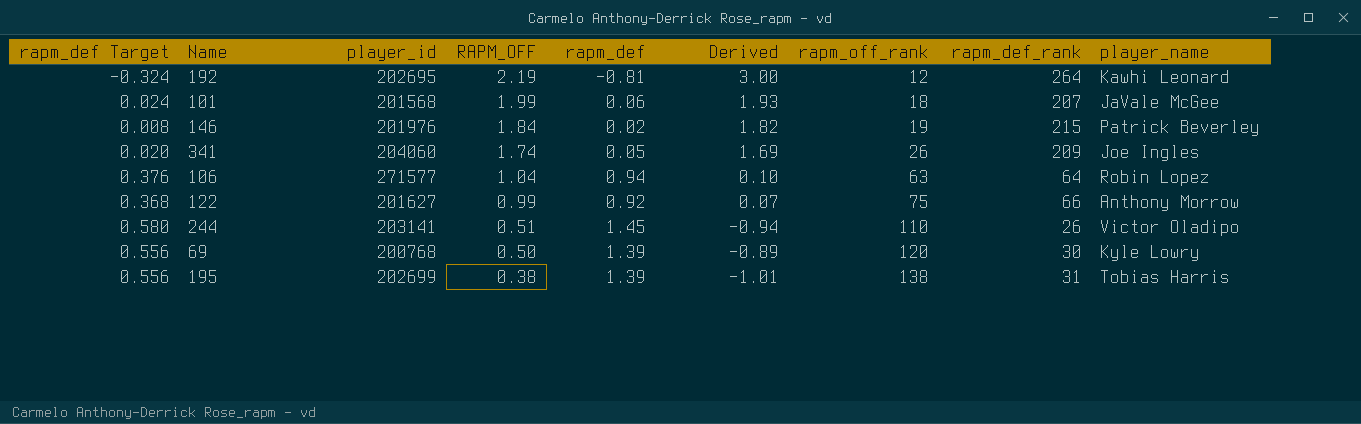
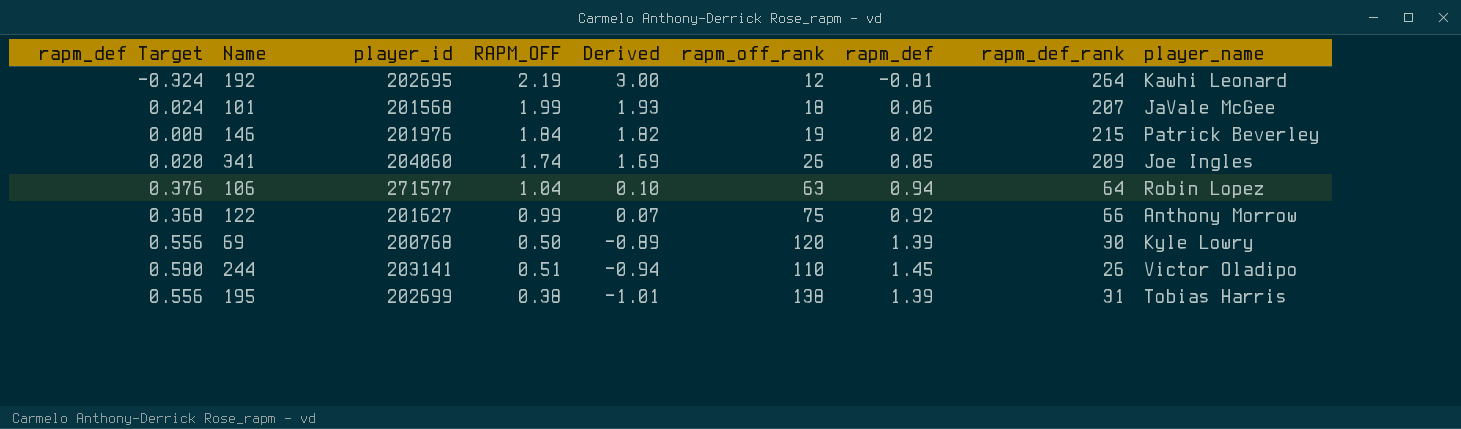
row order: RAPM_OFF descending -> Derived descending
column rapm_def | position: 5 -> 7

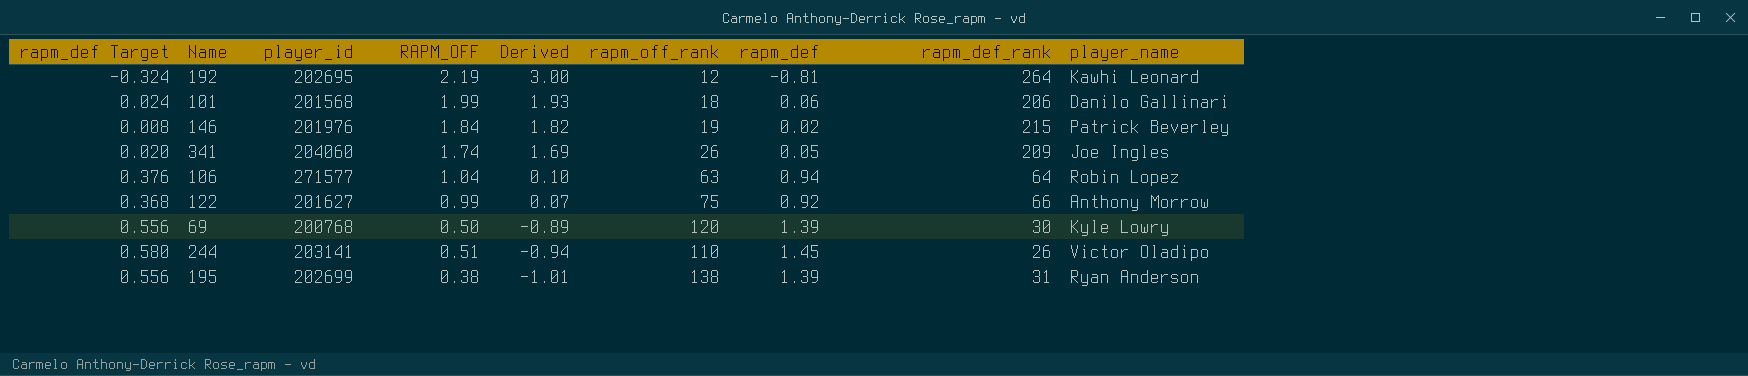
101 | rapm_def_rank: 207 -> 206
101 | player_name: JaVale McGee -> Danilo Gallinari
195 | player_name: Tobias Harris -> Ryan Anderson

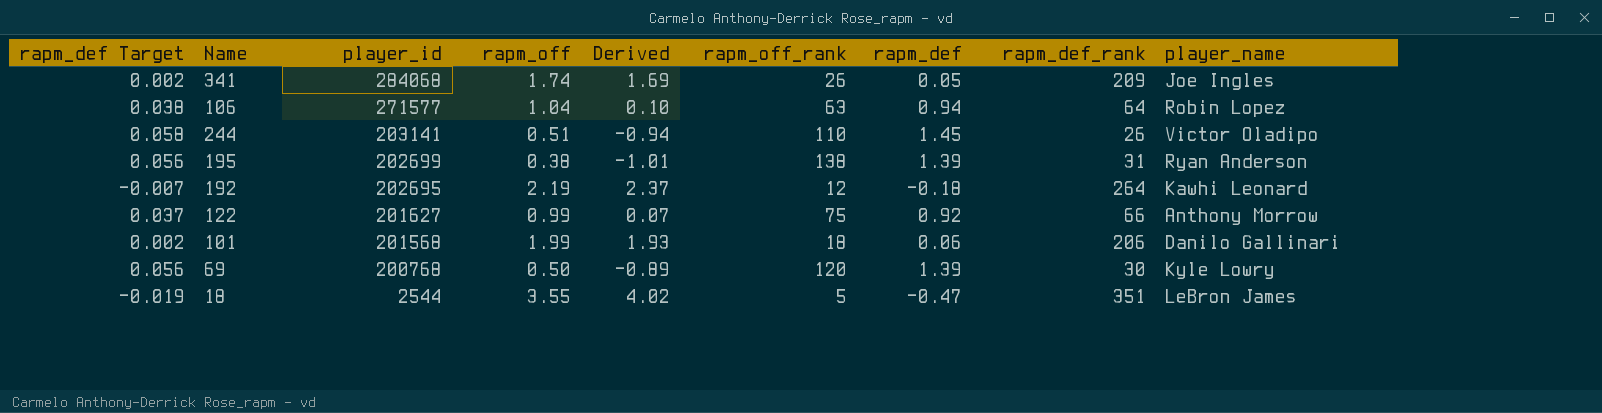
row order: Derived descending -> player_id descending
column rapm_def Target | formula: [rapm_def] * 0.4 -> [rapm_def] * 0.04
column name: RAPM_OFF -> rapm_off
row 146: 0.008 | 201976 | 1.84 | 1.82 | 19 | 0.02 | 215 | Patrick Beverley -> none
341 | player_id: 204060 -> 284068
192 | Derived: 3.00 -> 2.37
192 | rapm_def: -0.81 -> -0.18
row 18: none -> -0.019 | 2544 | 3.55 | 4.02 | 5 | -0.47 | 351 | LeBron James

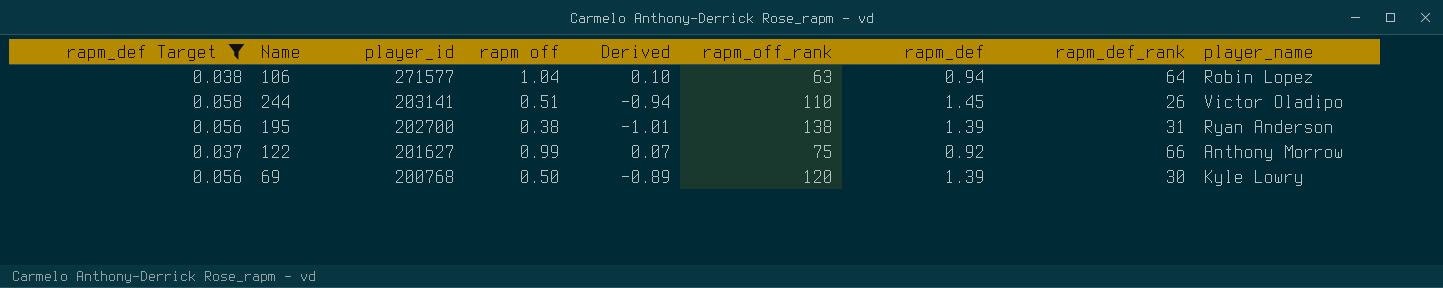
filter: none -> rapm_def Target >= 0.037
column name: rapm_off -> rapm off
195 | player_id: 202699 -> 202700

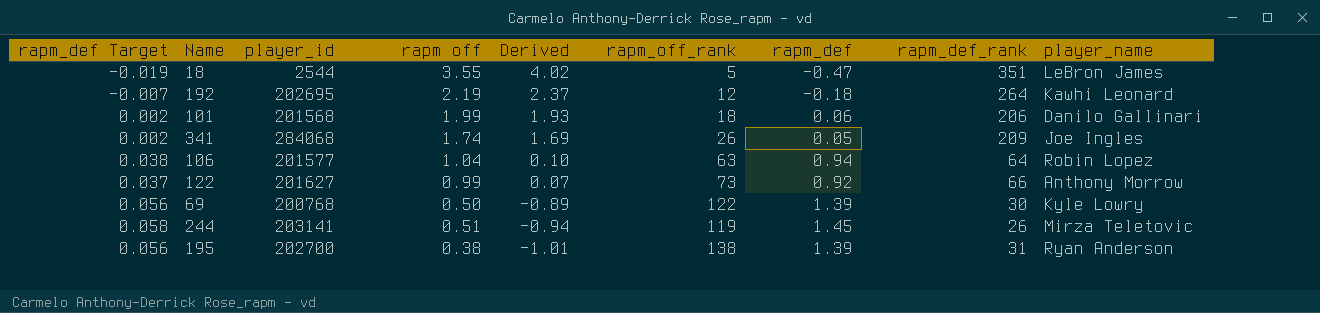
filter: rapm_def Target >= 0.037 -> none
row order: player_id descending -> Derived descending
106 | player_id: 271577 -> 201577
122 | rapm_off_rank: 75 -> 73
69 | rapm_off_rank: 120 -> 122
244 | rapm_off_rank: 110 -> 119
244 | player_name: Victor Oladipo -> Mirza Teletovic

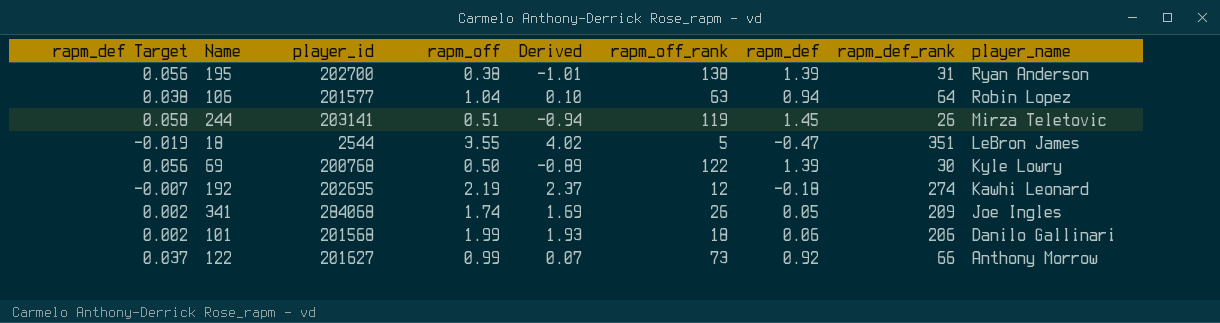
row order: Derived descending -> player_name descending
column name: rapm off -> rapm_off
192 | rapm_def_rank: 264 -> 274

